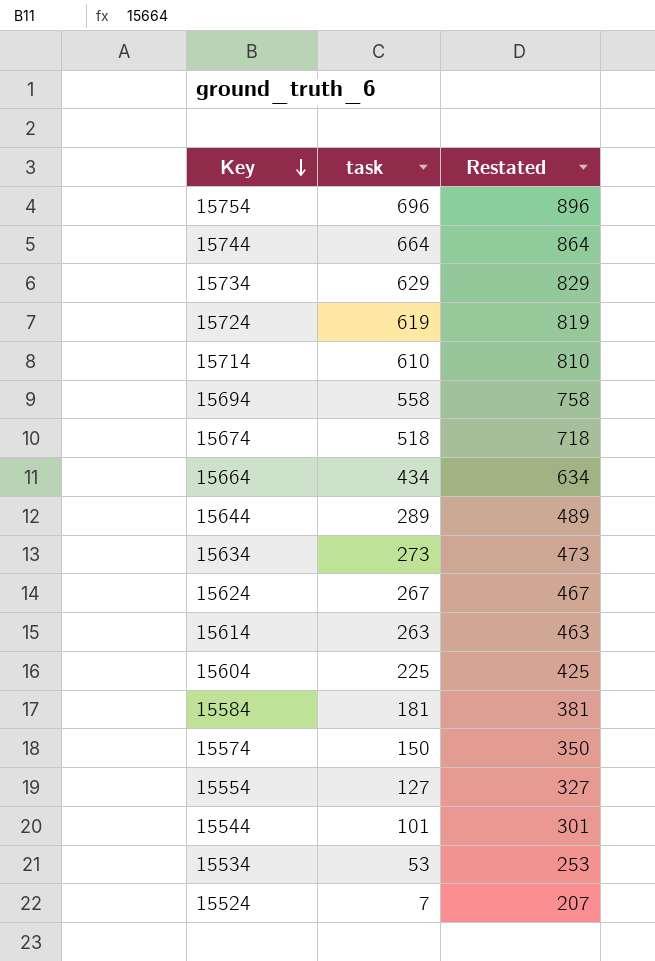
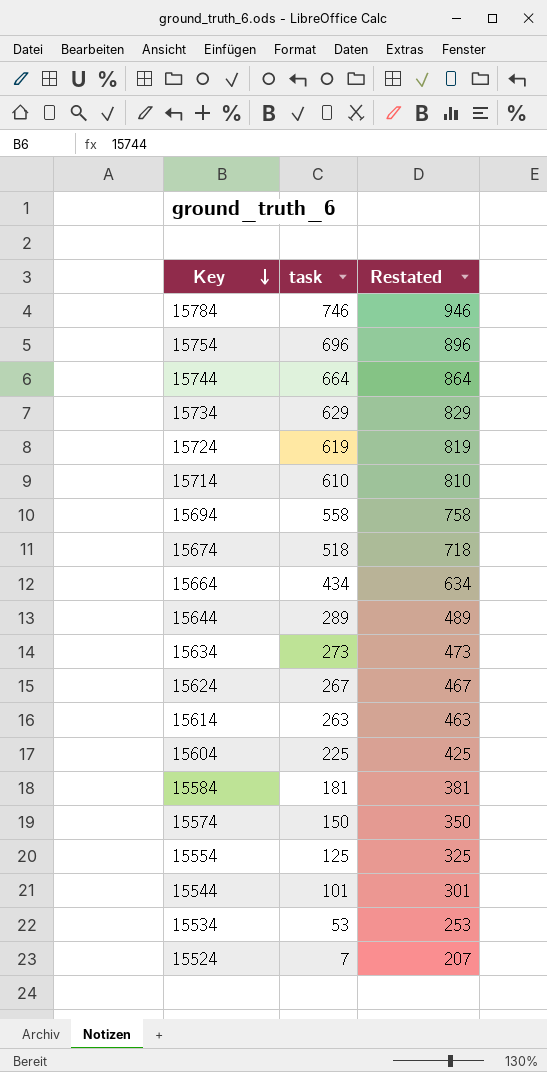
row 15784: none -> 746 | 946
15554 | task: 127 -> 125
15554 | Restated: 327 -> 325

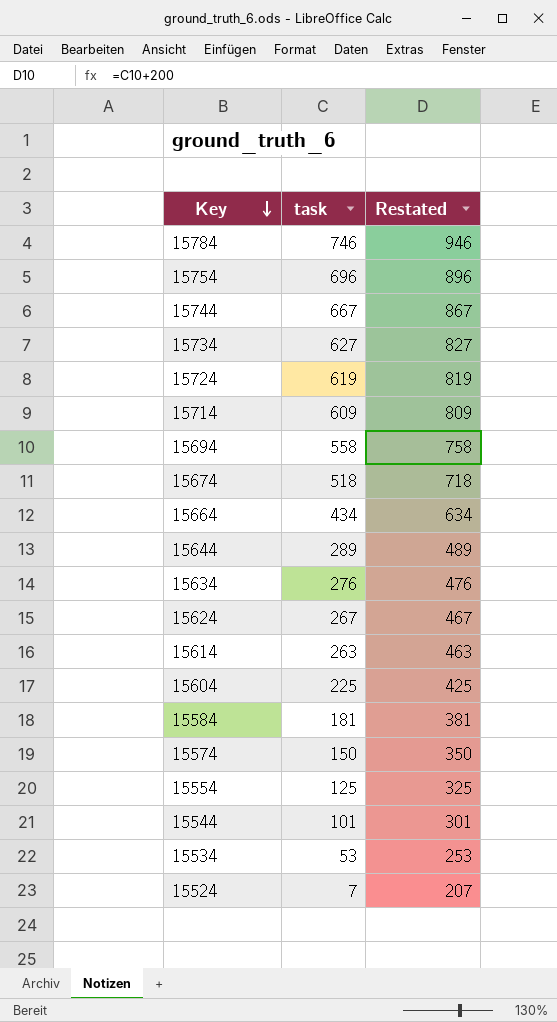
15744 | task: 664 -> 667
15744 | Restated: 864 -> 867
15734 | task: 629 -> 627
15734 | Restated: 829 -> 827
15714 | task: 610 -> 609
15714 | Restated: 810 -> 809
15634 | task: 273 -> 276
15634 | Restated: 473 -> 476

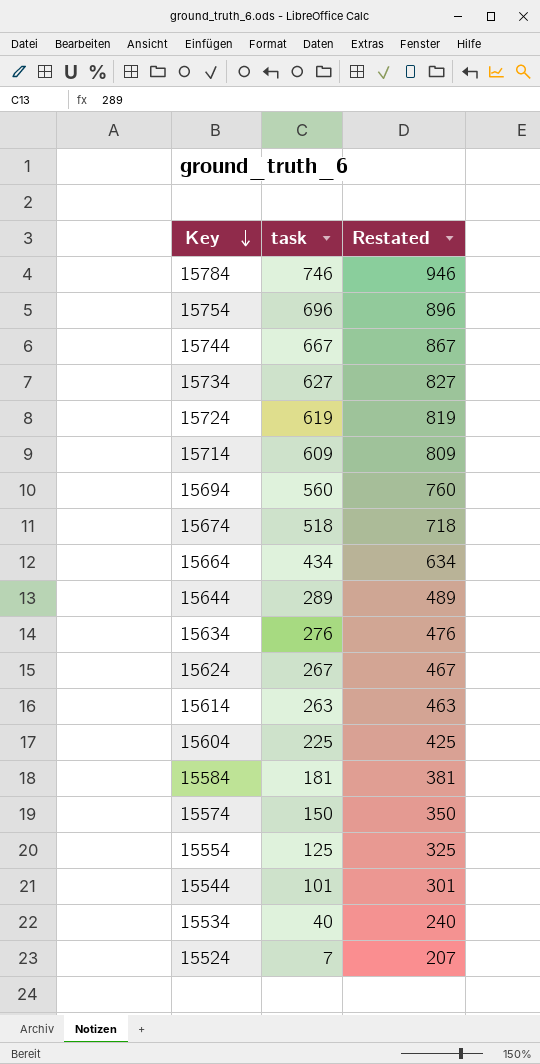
15694 | task: 558 -> 560
15694 | Restated: 758 -> 760
15534 | task: 53 -> 40
15534 | Restated: 253 -> 240

